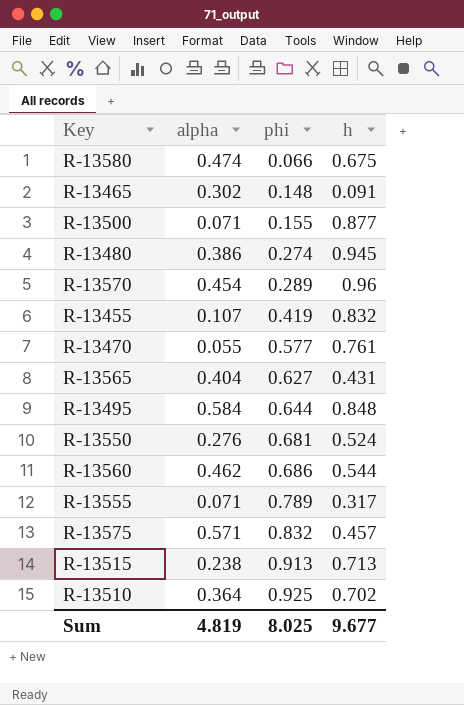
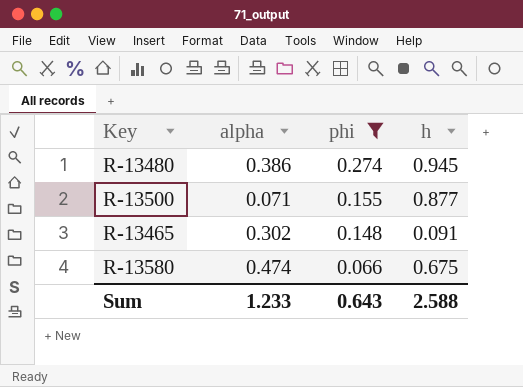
filter: none -> phi <= 0.274
row order: phi ascending -> phi descending
Sum | alpha: 4.819 -> 1.233
Sum | phi: 8.025 -> 0.643
Sum | h: 9.677 -> 2.588

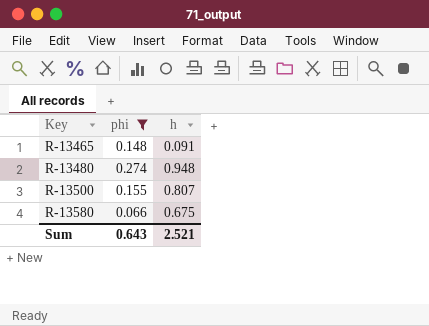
row order: phi descending -> Key ascending
column alpha | position: 2 -> none
R-13480 | h: 0.945 -> 0.948
R-13500 | h: 0.877 -> 0.807
Sum | h: 2.588 -> 2.521

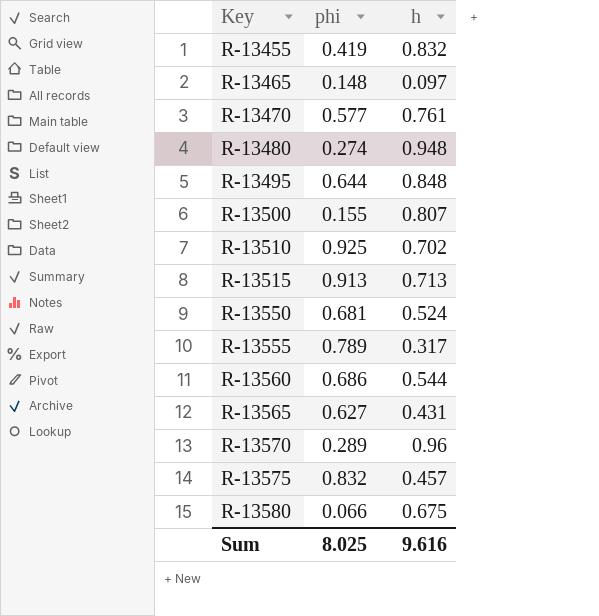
filter: phi <= 0.274 -> none
R-13465 | h: 0.091 -> 0.097
Sum | phi: 0.643 -> 8.025
Sum | h: 2.521 -> 9.616

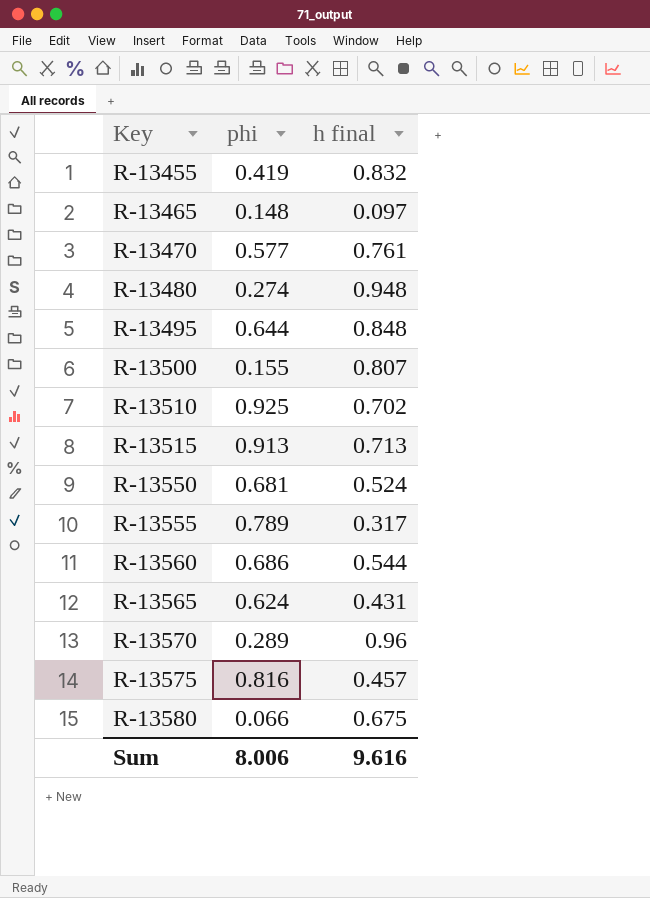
column name: h -> h final
R-13565 | phi: 0.627 -> 0.624
R-13575 | phi: 0.832 -> 0.816
Sum | phi: 8.025 -> 8.006

